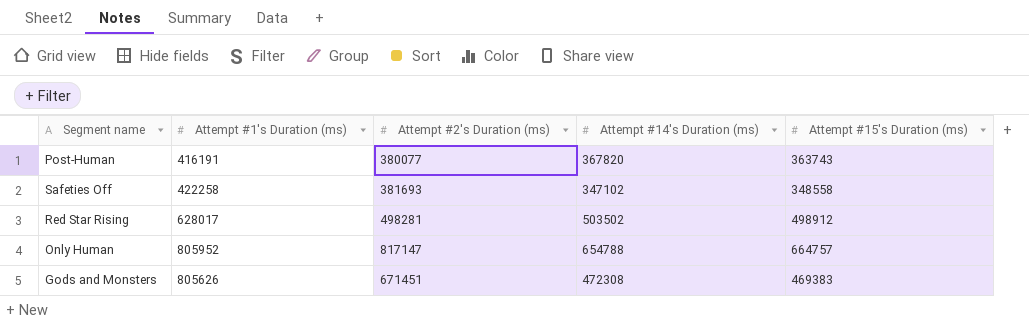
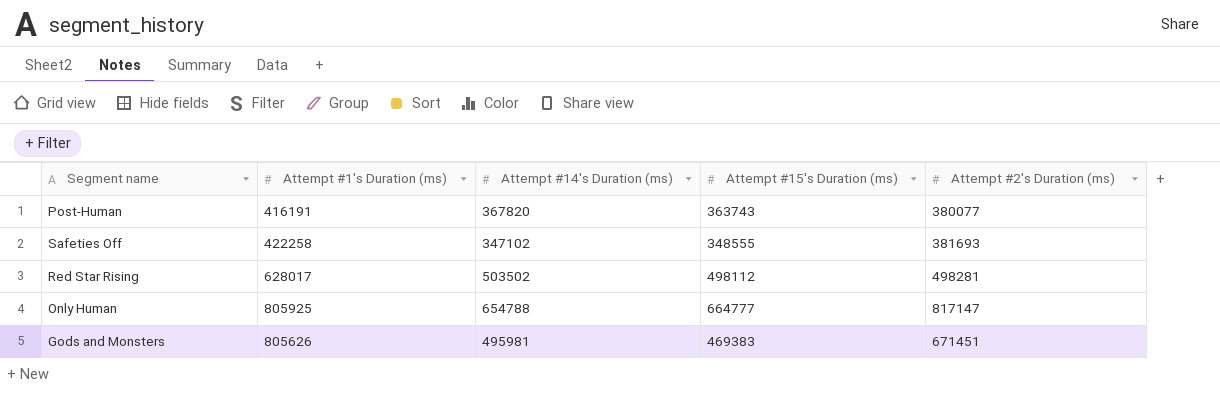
column Attempt #2's Duration (ms) | position: 3 -> 5
Safeties Off | Attempt #15's Duration (ms): 348558 -> 348555
Red Star Rising | Attempt #15's Duration (ms): 498912 -> 498112
Only Human | Attempt #1's Duration (ms): 805952 -> 805925
Only Human | Attempt #15's Duration (ms): 664757 -> 664777
Gods and Monsters | Attempt #14's Duration (ms): 472308 -> 495981

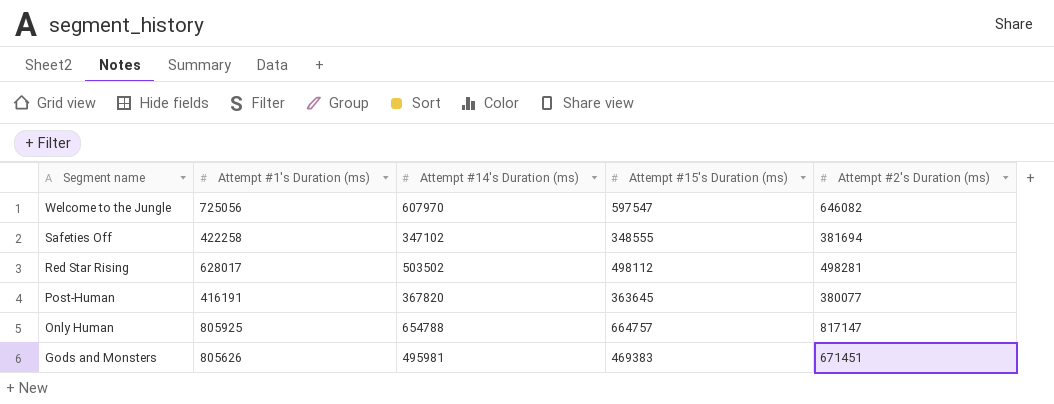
row order: none -> Segment name descending
row Welcome to the Jungle: none -> 725056 | 607970 | 597547 | 646082
Safeties Off | Attempt #2's Duration (ms): 381693 -> 381694
Post-Human | Attempt #15's Duration (ms): 363743 -> 363645
Only Human | Attempt #15's Duration (ms): 664777 -> 664757

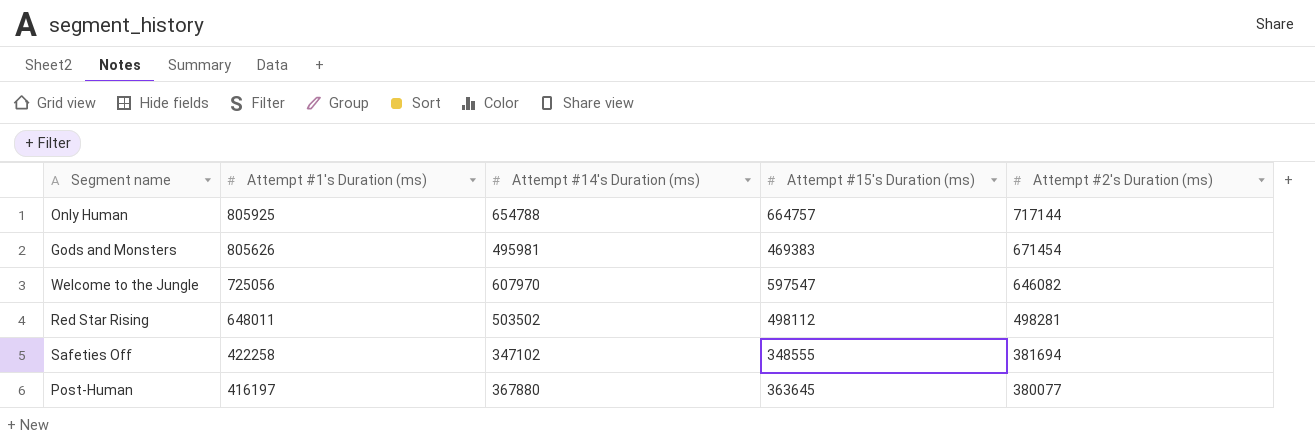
row order: Segment name descending -> Attempt #1's Duration (ms) descending
Only Human | Attempt #2's Duration (ms): 817147 -> 717144
Gods and Monsters | Attempt #2's Duration (ms): 671451 -> 671454
Red Star Rising | Attempt #1's Duration (ms): 628017 -> 648011
Post-Human | Attempt #1's Duration (ms): 416191 -> 416197
Post-Human | Attempt #14's Duration (ms): 367820 -> 367880

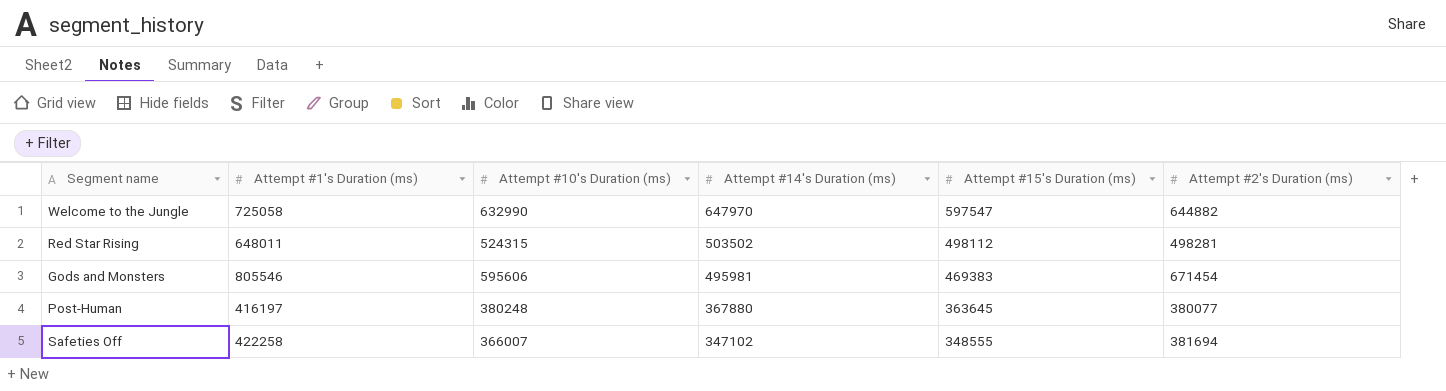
row order: Attempt #1's Duration (ms) descending -> Attempt #14's Duration (ms) descending
column Attempt #10's Duration (ms) | position: none -> 3
row Only Human: 805925 | 654788 | 664757 | 717144 -> none
Welcome to the Jungle | Attempt #1's Duration (ms): 725056 -> 725058
Welcome to the Jungle | Attempt #14's Duration (ms): 607970 -> 647970
Welcome to the Jungle | Attempt #2's Duration (ms): 646082 -> 644882
Gods and Monsters | Attempt #1's Duration (ms): 805626 -> 805546

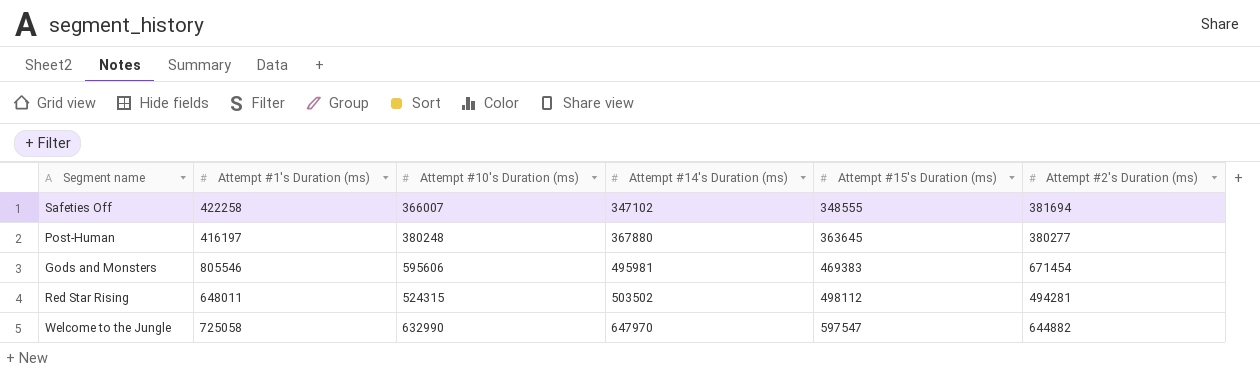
row order: Attempt #14's Duration (ms) descending -> Attempt #14's Duration (ms) ascending
Post-Human | Attempt #2's Duration (ms): 380077 -> 380277
Red Star Rising | Attempt #2's Duration (ms): 498281 -> 494281

